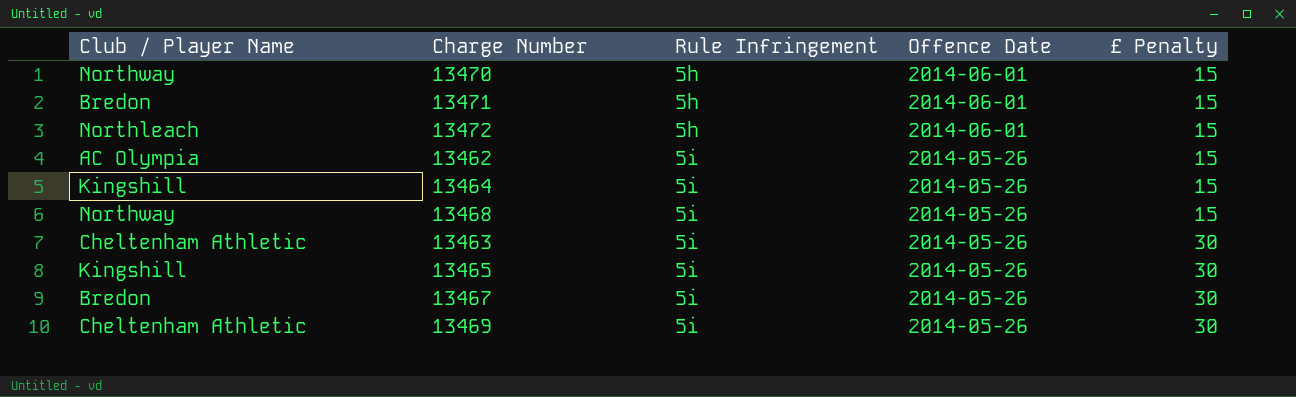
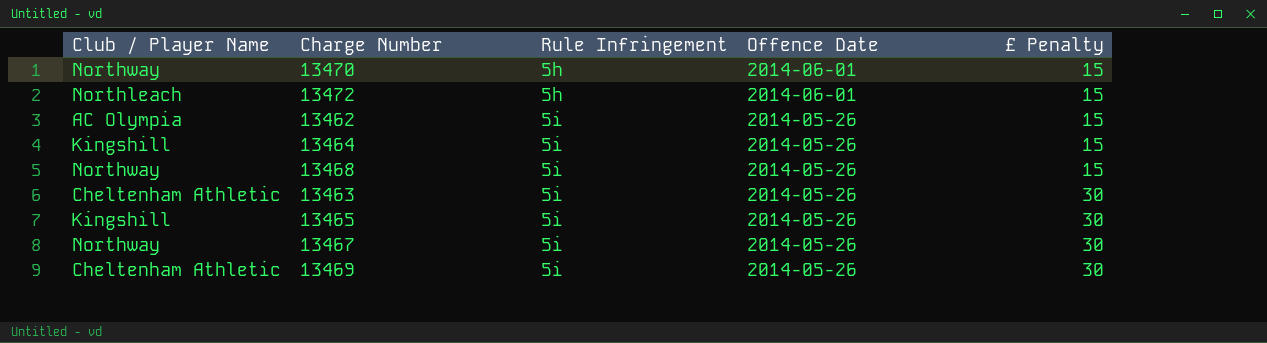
row 13471: Bredon | 5h | 2014-06-01 | 15 -> none
13467 | Club / Player Name: Bredon -> Northway

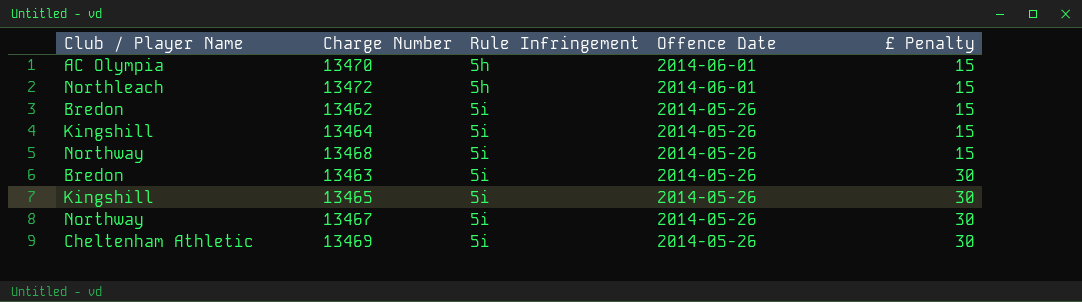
13470 | Club / Player Name: Northway -> AC Olympia
13462 | Club / Player Name: AC Olympia -> Bredon
13463 | Club / Player Name: Cheltenham Athletic -> Bredon

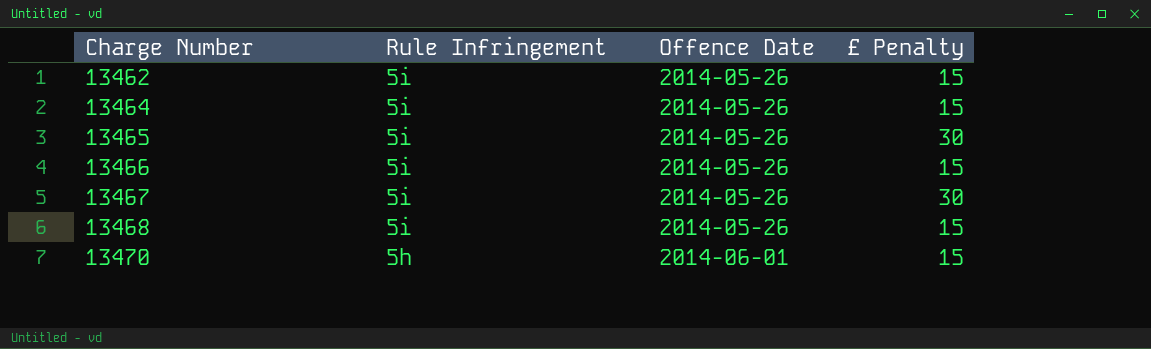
row order: Rule Infringement ascending -> Charge Number ascending
column Club / Player Name | position: 1 -> none
row 13472: Northleach | 5h | 2014-06-01 | 15 -> none
row 13463: Bredon | 5i | 2014-05-26 | 30 -> none
row 13469: Cheltenham Athletic | 5i | 2014-05-26 | 30 -> none
row 13466: none -> 5i | 2014-05-26 | 15

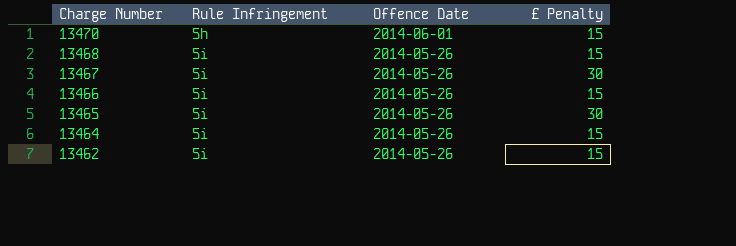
row order: Charge Number ascending -> Charge Number descending

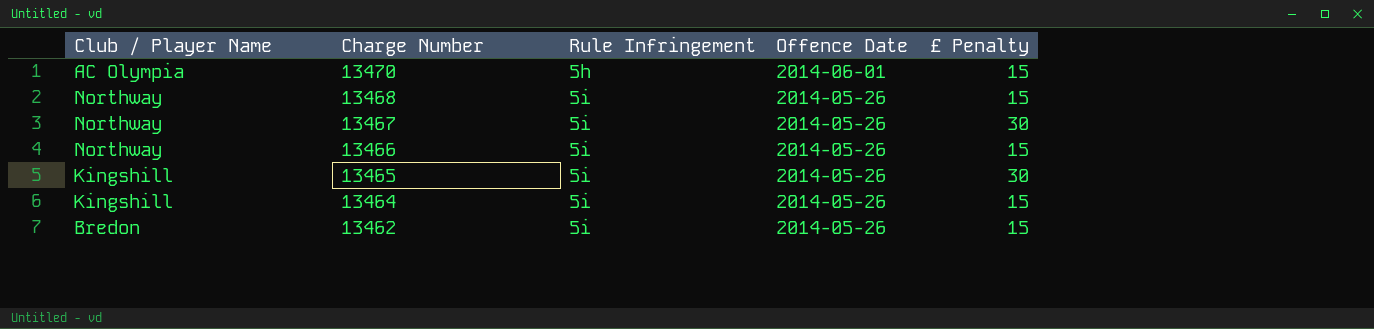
column Club / Player Name | position: none -> 1

